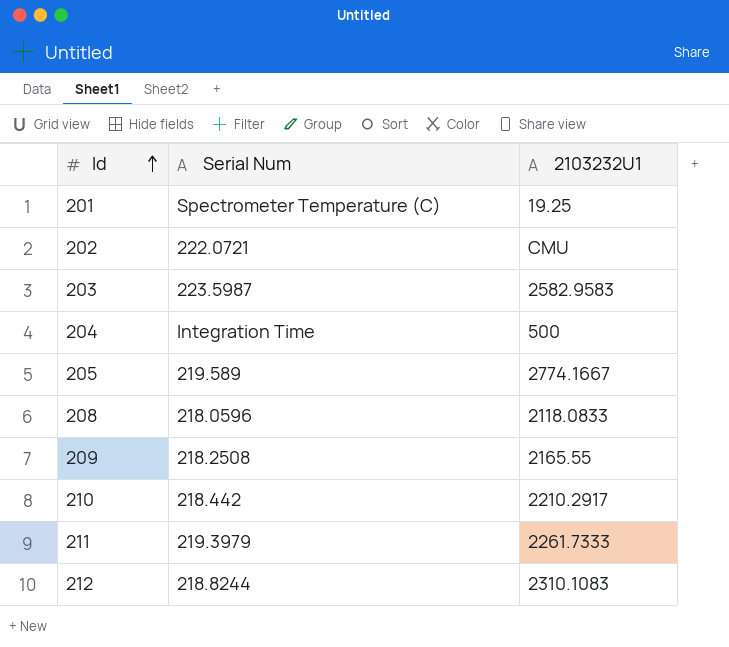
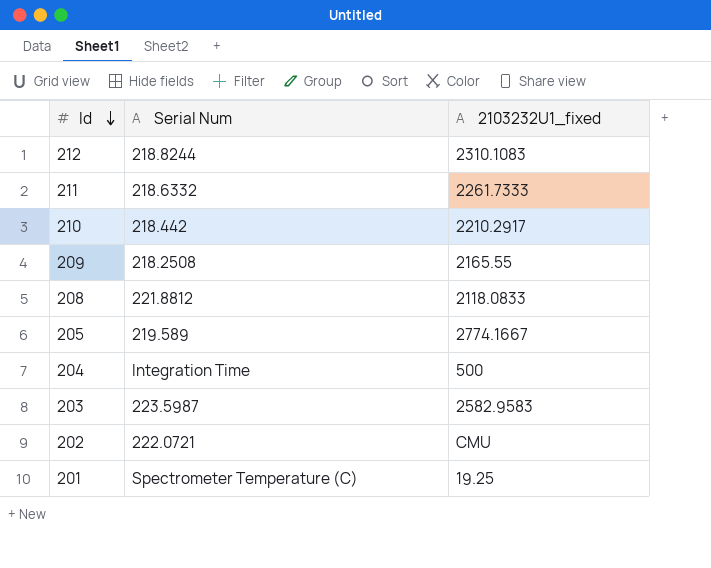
row order: Id ascending -> Id descending
column name: 2103232U1 -> 2103232U1_fixed
211 | Serial Num: 219.3979 -> 218.6332
208 | Serial Num: 218.0596 -> 221.8812

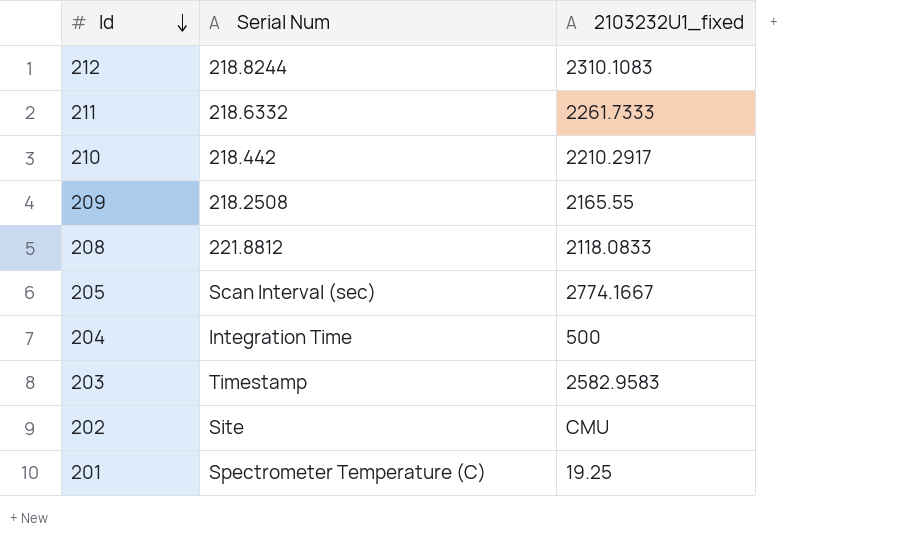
205 | Serial Num: 219.589 -> Scan Interval (sec)
203 | Serial Num: 223.5987 -> Timestamp
202 | Serial Num: 222.0721 -> Site

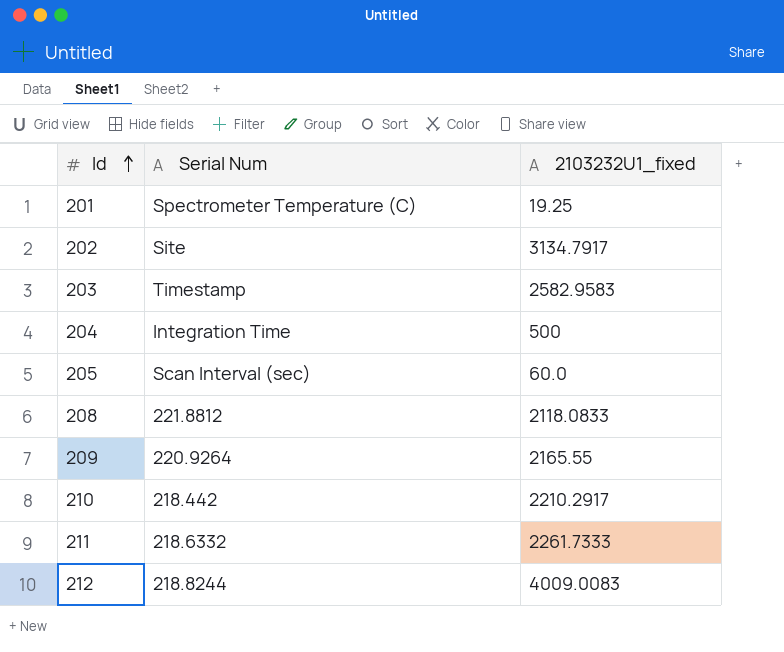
row order: Id descending -> Id ascending
202 | 2103232U1_fixed: CMU -> 3134.7917
205 | 2103232U1_fixed: 2774.1667 -> 60.0
209 | Serial Num: 218.2508 -> 220.9264
212 | 2103232U1_fixed: 2310.1083 -> 4009.0083

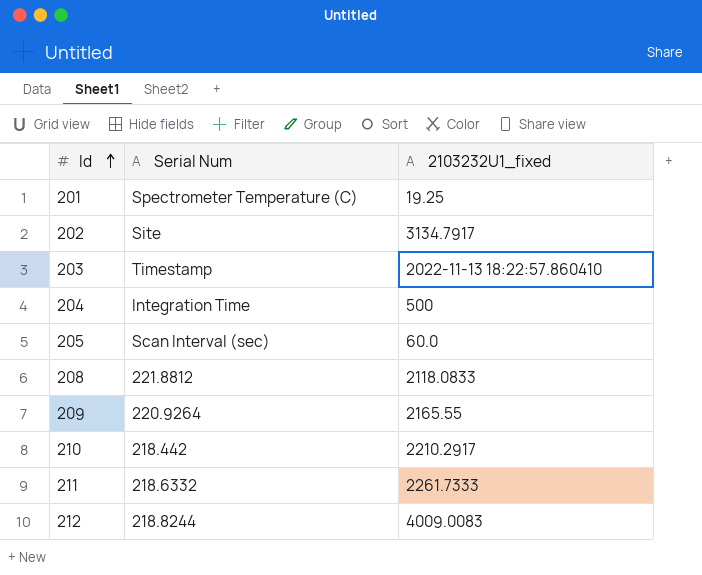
203 | 2103232U1_fixed: 2582.9583 -> 2022-11-13 18:22:57.860410

